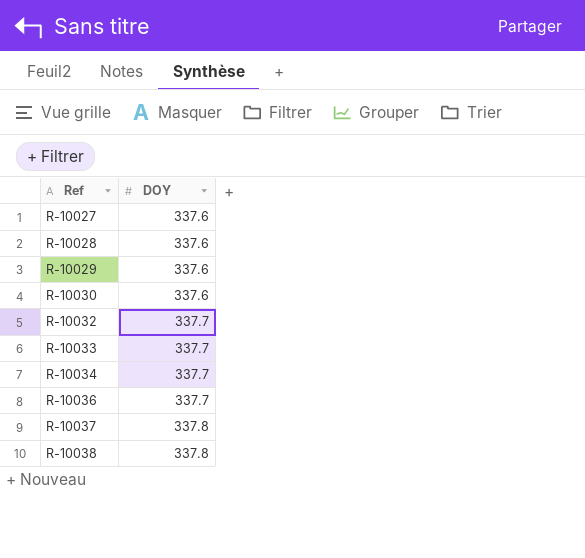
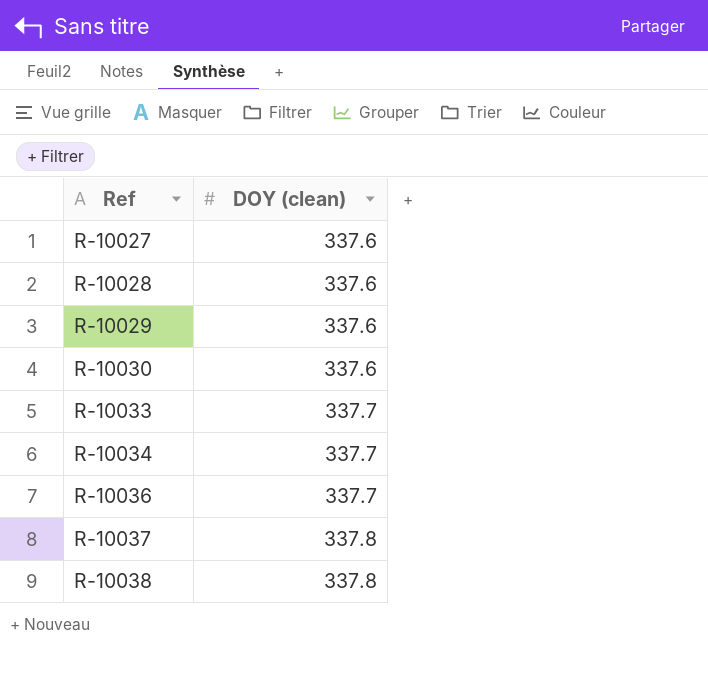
column name: DOY -> DOY (clean)
row R-10032: 337.7 -> none

